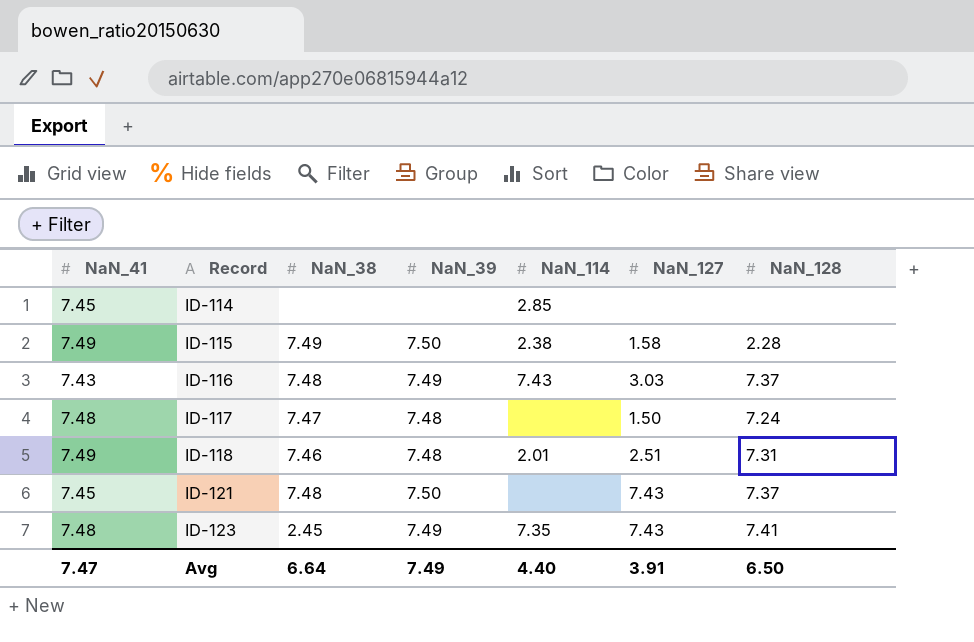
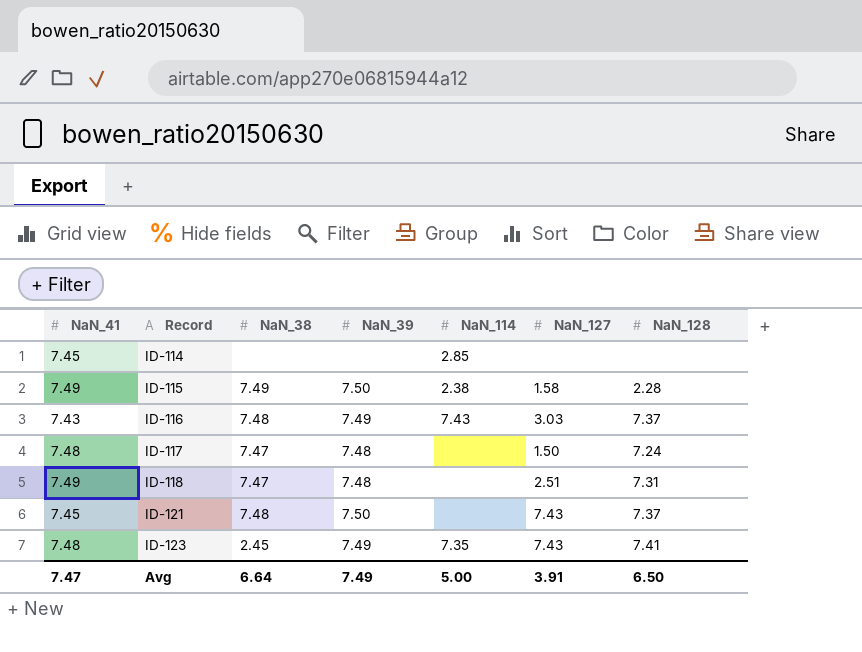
ID-118 | NaN_38: 7.46 -> 7.47
ID-118 | NaN_114: 2.01 -> none
Avg | NaN_114: 4.40 -> 5.00

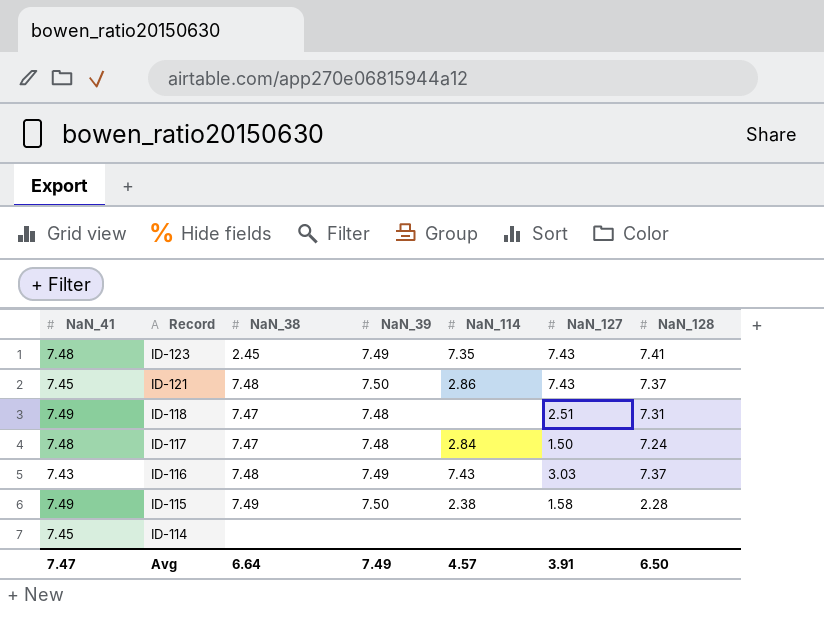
row order: Record ascending -> Record descending
ID-121 | NaN_114: none -> 2.86
ID-117 | NaN_114: none -> 2.84
ID-114 | NaN_114: 2.85 -> none
Avg | NaN_114: 5.00 -> 4.57

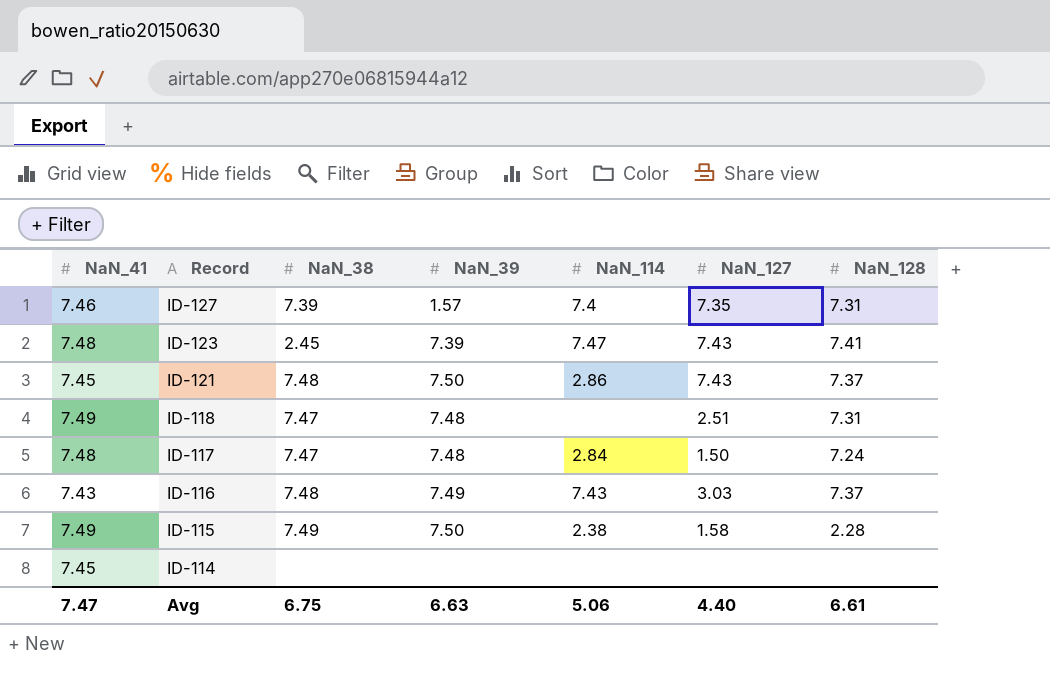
row ID-127: none -> 7.46 | 7.39 | 1.57 | 7.4 | 7.35 | 7.31
ID-123 | NaN_39: 7.49 -> 7.39
ID-123 | NaN_114: 7.35 -> 7.47
Avg | NaN_38: 6.64 -> 6.75
Avg | NaN_39: 7.49 -> 6.63
Avg | NaN_114: 4.57 -> 5.06
Avg | NaN_127: 3.91 -> 4.40
Avg | NaN_128: 6.50 -> 6.61

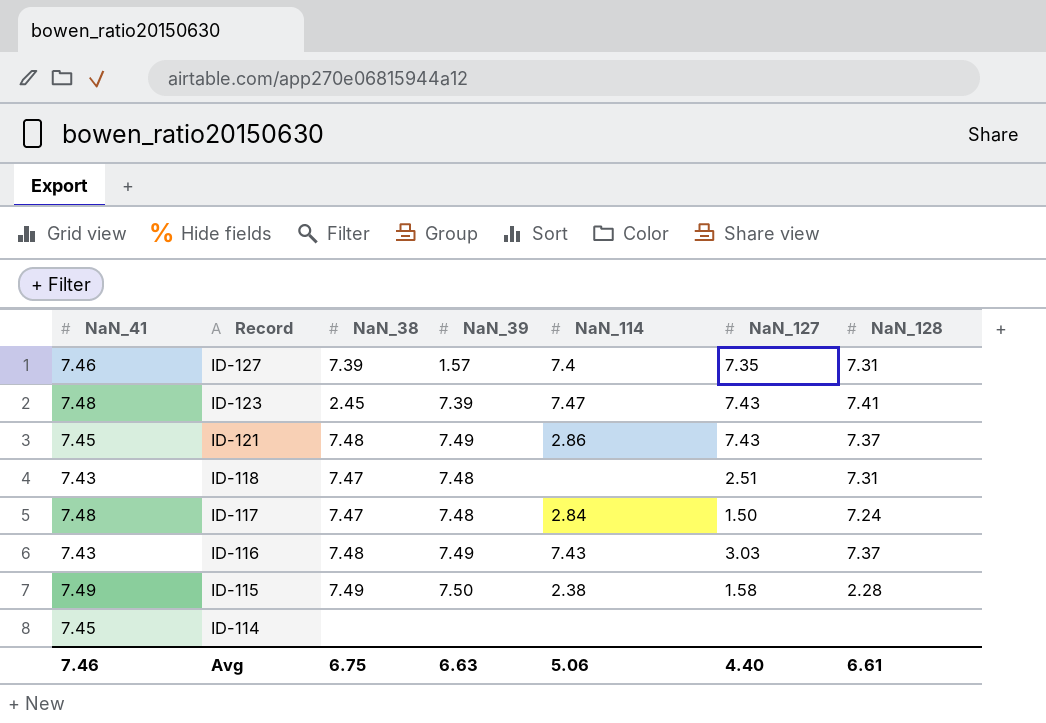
ID-121 | NaN_39: 7.50 -> 7.49
ID-118 | NaN_41: 7.49 -> 7.43
Avg | NaN_41: 7.47 -> 7.46

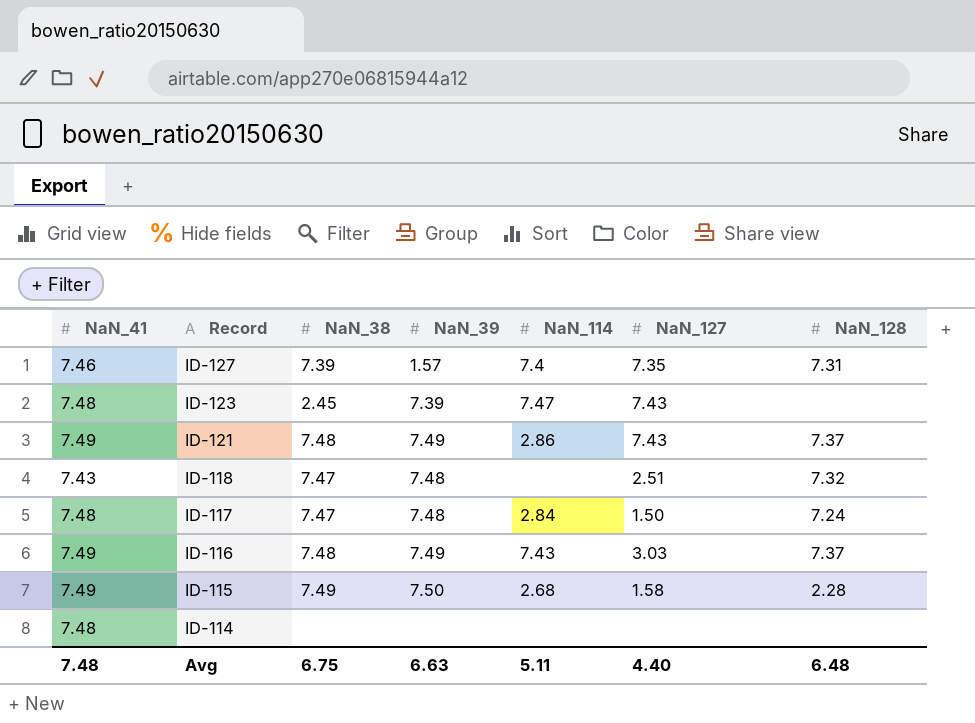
ID-123 | NaN_128: 7.41 -> none
ID-121 | NaN_41: 7.45 -> 7.49
ID-118 | NaN_128: 7.31 -> 7.32
ID-116 | NaN_41: 7.43 -> 7.49
ID-115 | NaN_114: 2.38 -> 2.68
ID-114 | NaN_41: 7.45 -> 7.48
Avg | NaN_41: 7.46 -> 7.48
Avg | NaN_114: 5.06 -> 5.11
Avg | NaN_128: 6.61 -> 6.48

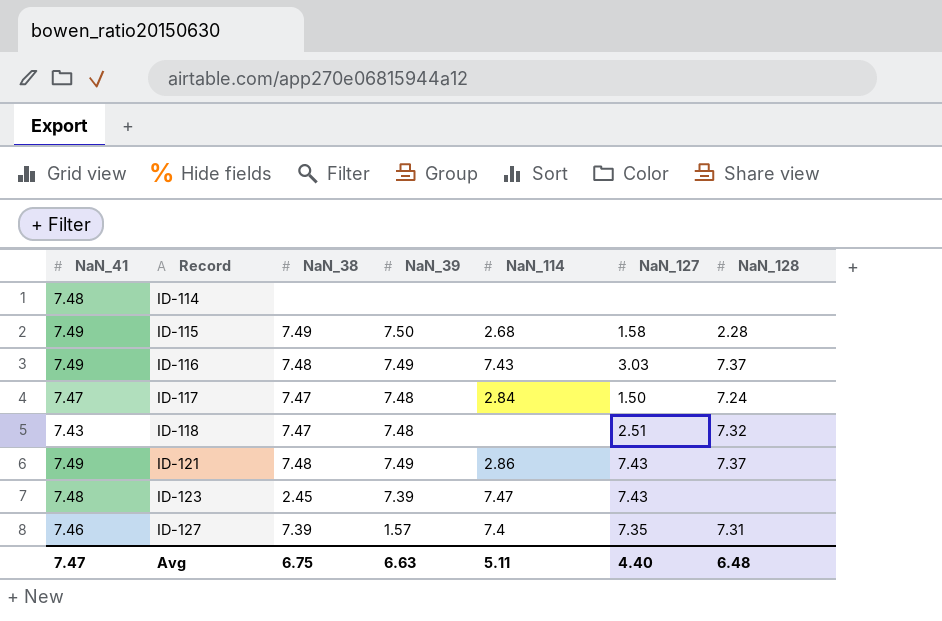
row order: Record descending -> Record ascending
ID-117 | NaN_41: 7.48 -> 7.47
Avg | NaN_41: 7.48 -> 7.47

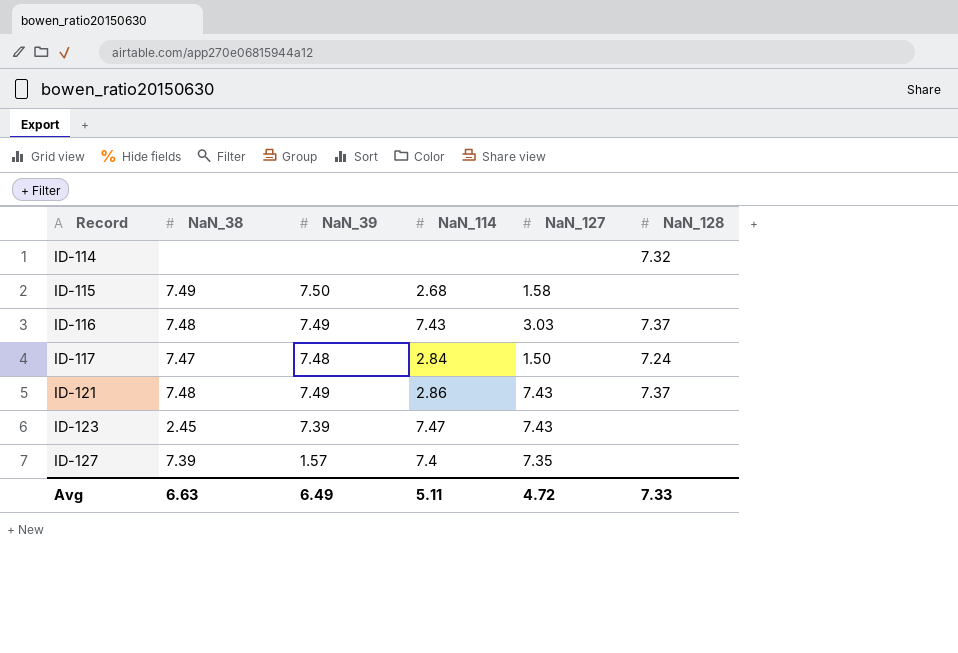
column NaN_41 | position: 1 -> none
row ID-118: 7.43 | 7.47 | 7.48 | none | 2.51 | 7.32 -> none
ID-114 | NaN_128: none -> 7.32
ID-115 | NaN_128: 2.28 -> none
ID-127 | NaN_128: 7.31 -> none
Avg | NaN_38: 6.75 -> 6.63
Avg | NaN_39: 6.63 -> 6.49
Avg | NaN_127: 4.40 -> 4.72
Avg | NaN_128: 6.48 -> 7.33

